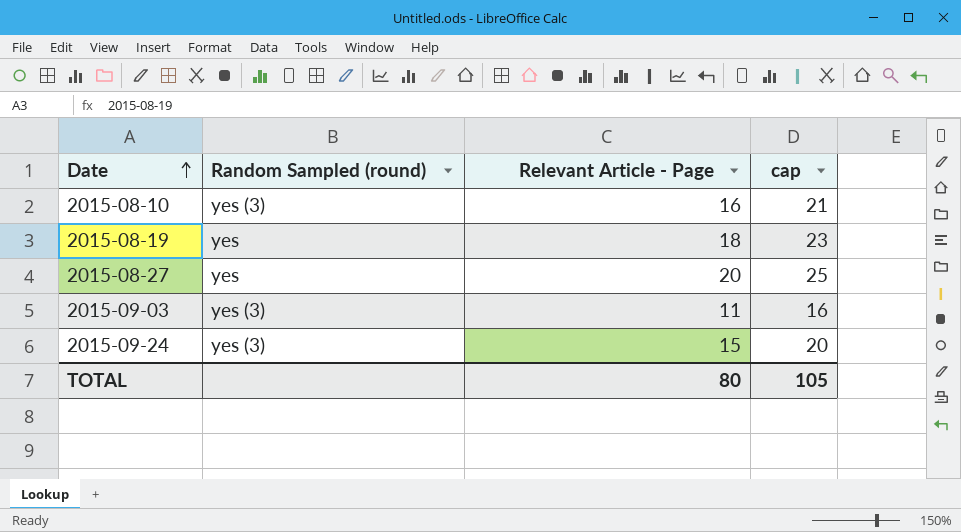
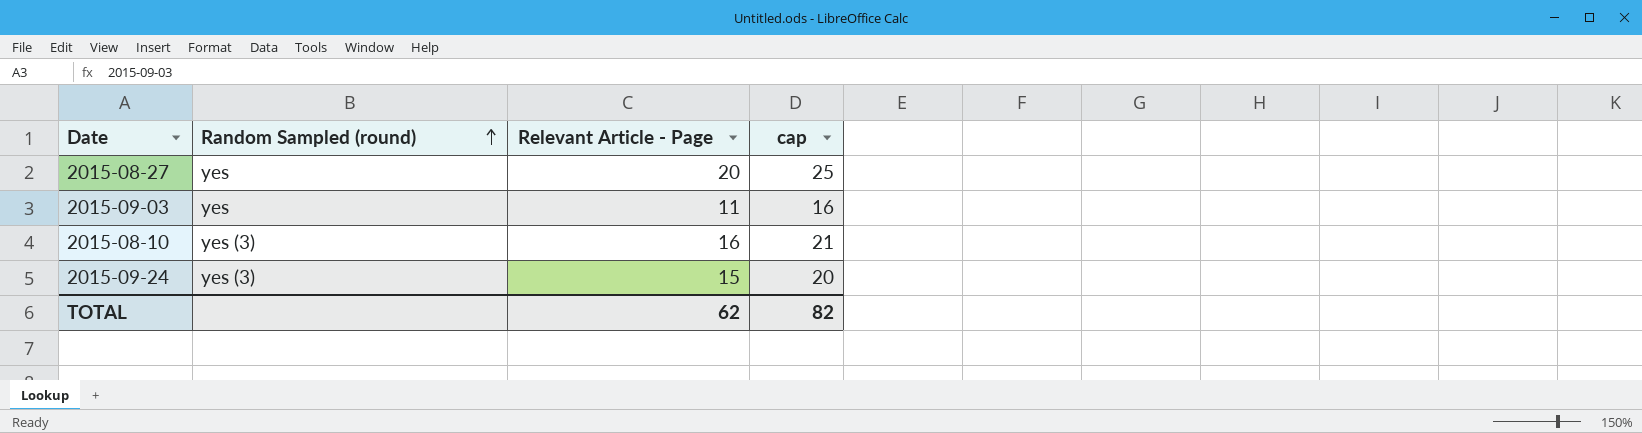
row order: Date ascending -> Random Sampled (round) ascending
row 2015-08-19: yes | 18 | 23 -> none
2015-09-03 | Random Sampled (round): yes (3) -> yes
TOTAL | Relevant Article - Page: 80 -> 62
TOTAL | cap: 105 -> 82

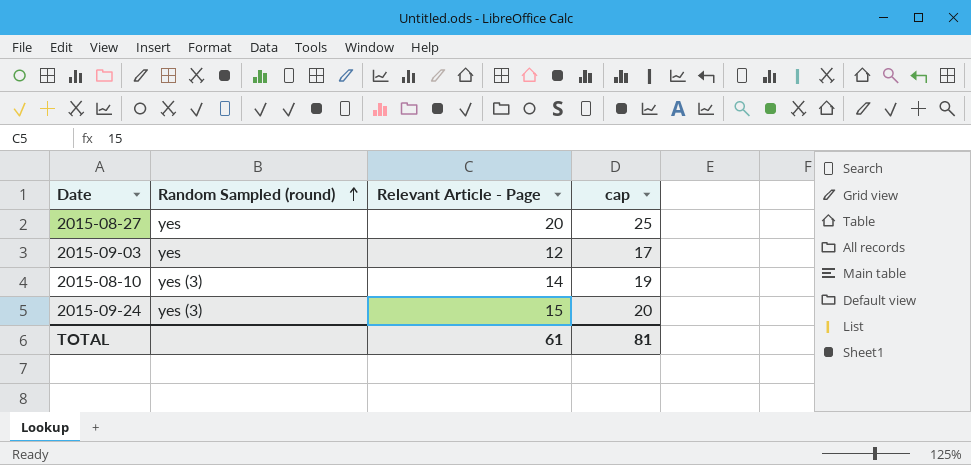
2015-09-03 | Relevant Article - Page: 11 -> 12
2015-09-03 | cap: 16 -> 17
2015-08-10 | Relevant Article - Page: 16 -> 14
2015-08-10 | cap: 21 -> 19
TOTAL | Relevant Article - Page: 62 -> 61
TOTAL | cap: 82 -> 81

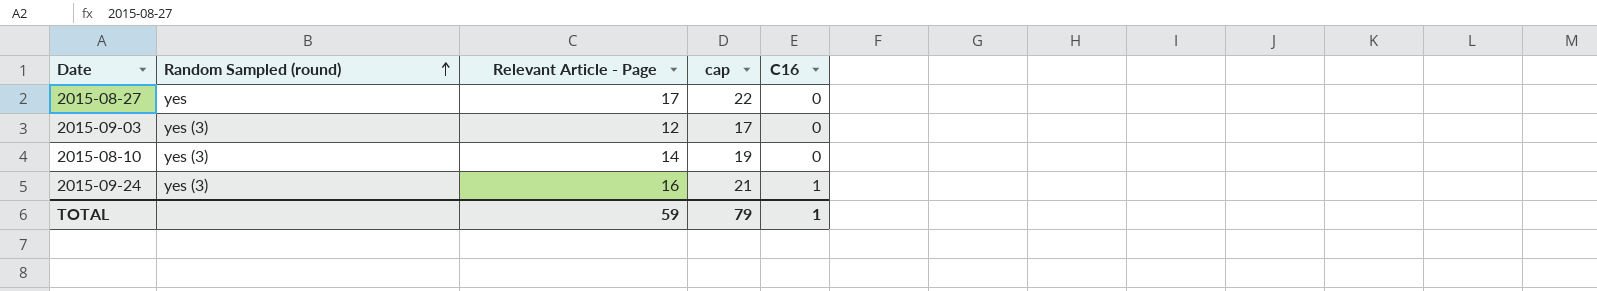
column C16 | position: none -> 5
2015-08-27 | Relevant Article - Page: 20 -> 17
2015-08-27 | cap: 25 -> 22
2015-09-03 | Random Sampled (round): yes -> yes (3)
2015-09-24 | Relevant Article - Page: 15 -> 16
2015-09-24 | cap: 20 -> 21
TOTAL | Relevant Article - Page: 61 -> 59
TOTAL | cap: 81 -> 79

